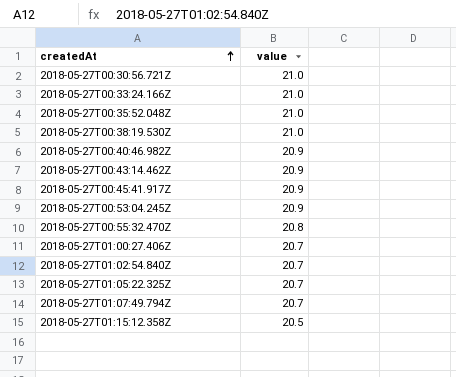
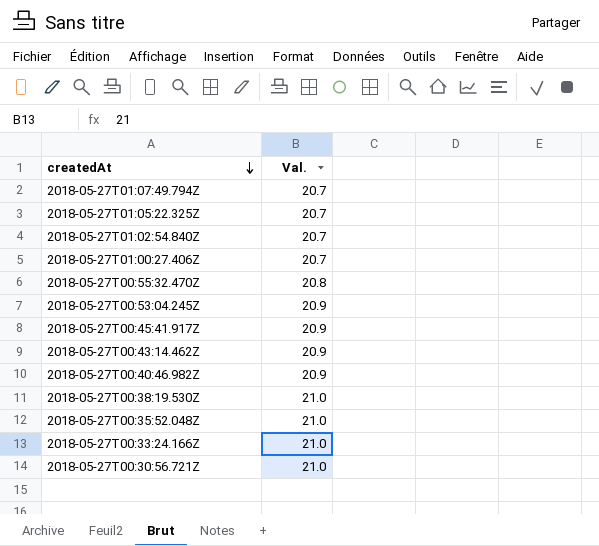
row order: createdAt ascending -> createdAt descending
column name: value -> Val.
row 2018-05-27T01:15:12.358Z: 20.5 -> none

